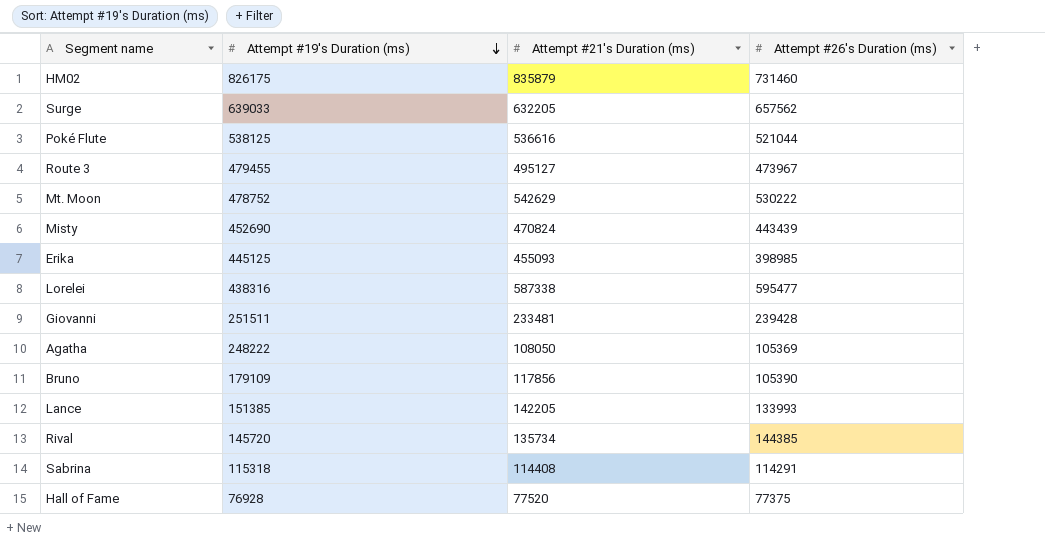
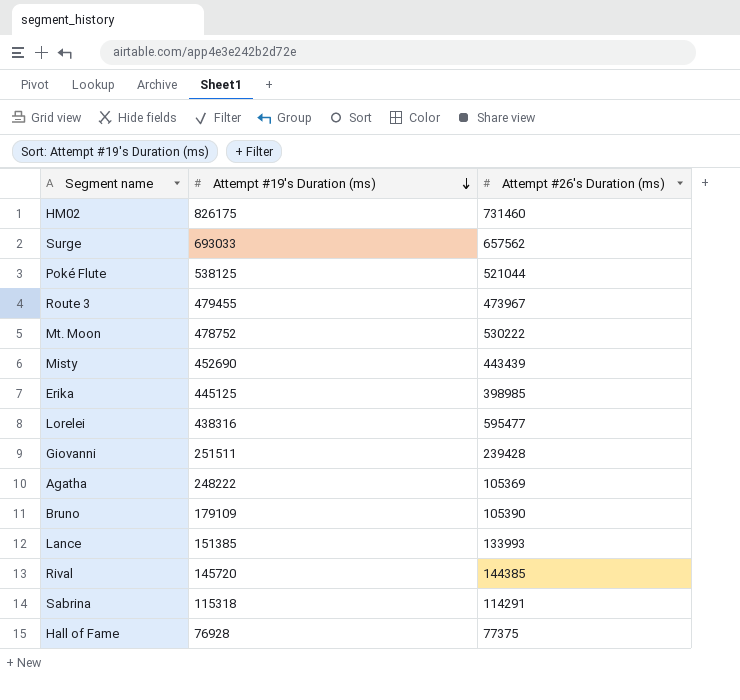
column Attempt #21's Duration (ms) | position: 3 -> none
Surge | Attempt #19's Duration (ms): 639033 -> 693033

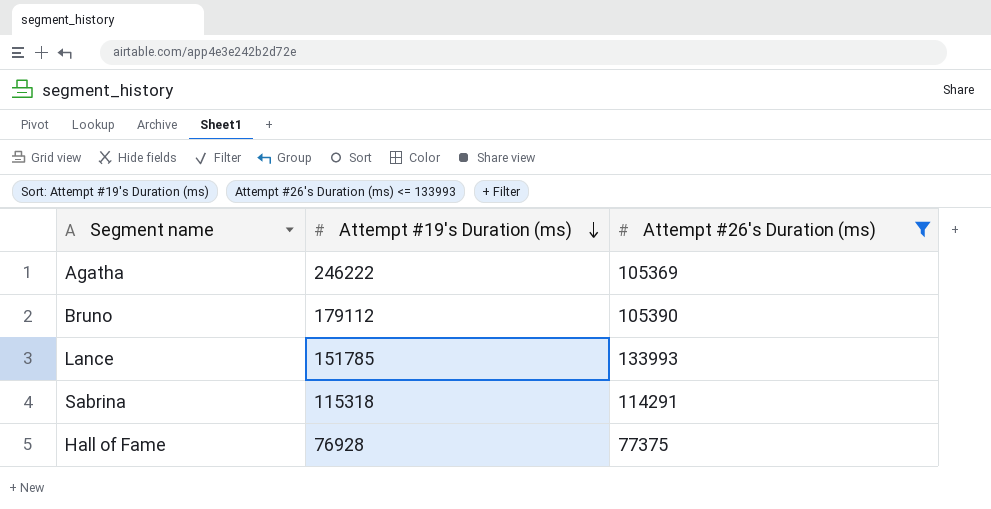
filter: none -> Attempt #26's Duration (ms) <= 133993
Agatha | Attempt #19's Duration (ms): 248222 -> 246222
Bruno | Attempt #19's Duration (ms): 179109 -> 179112
Lance | Attempt #19's Duration (ms): 151385 -> 151785

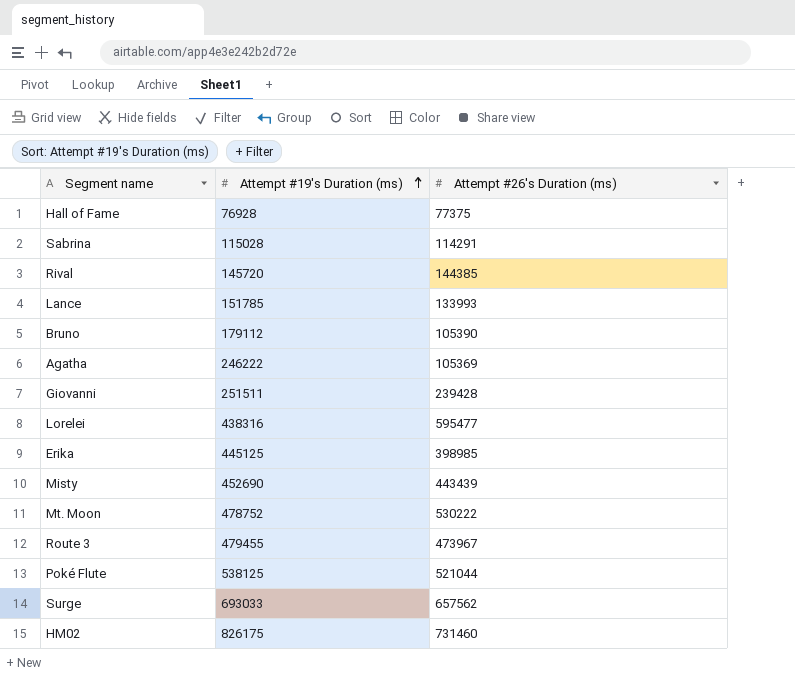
filter: Attempt #26's Duration (ms) <= 133993 -> none
row order: Attempt #19's Duration (ms) descending -> Attempt #19's Duration (ms) ascending
Sabrina | Attempt #19's Duration (ms): 115318 -> 115028

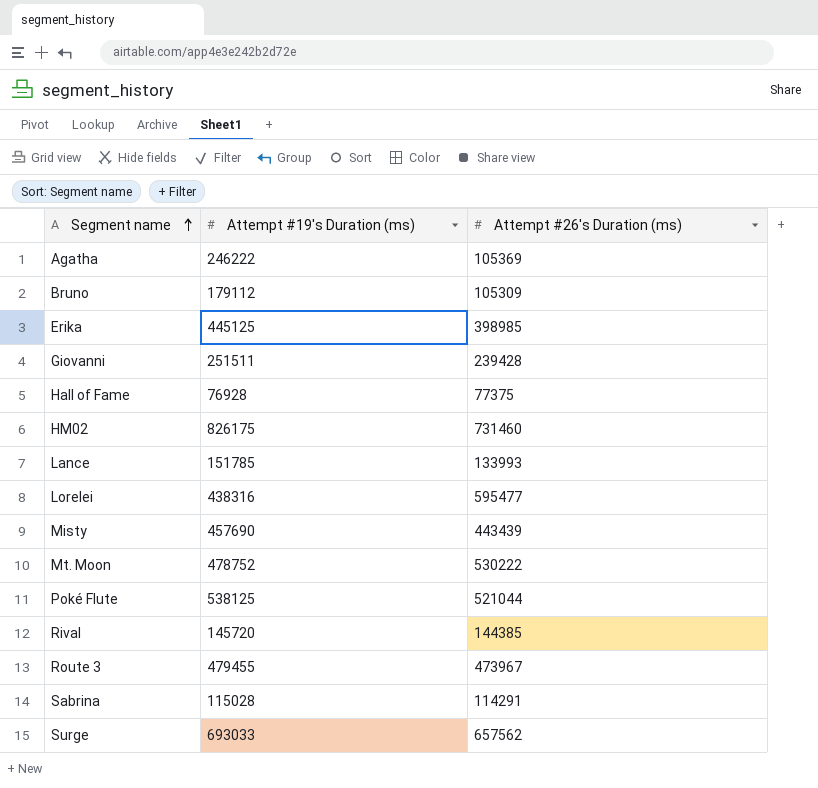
row order: Attempt #19's Duration (ms) ascending -> Segment name ascending
Bruno | Attempt #26's Duration (ms): 105390 -> 105309
Misty | Attempt #19's Duration (ms): 452690 -> 457690

